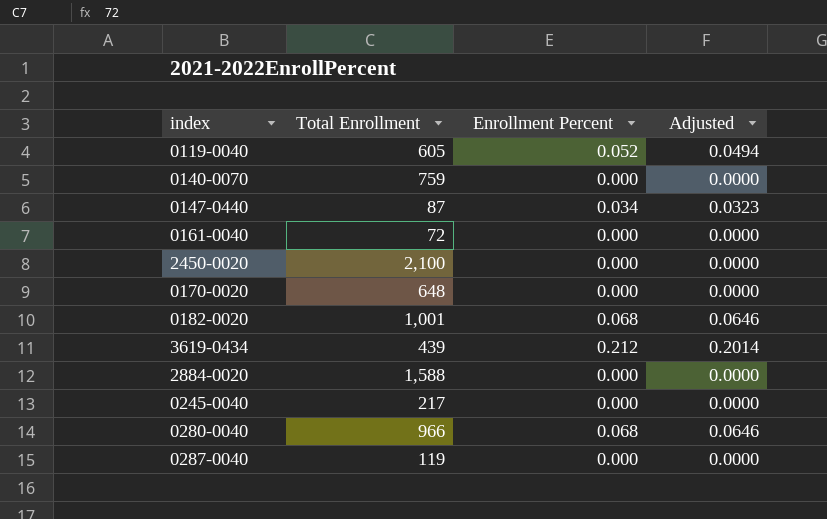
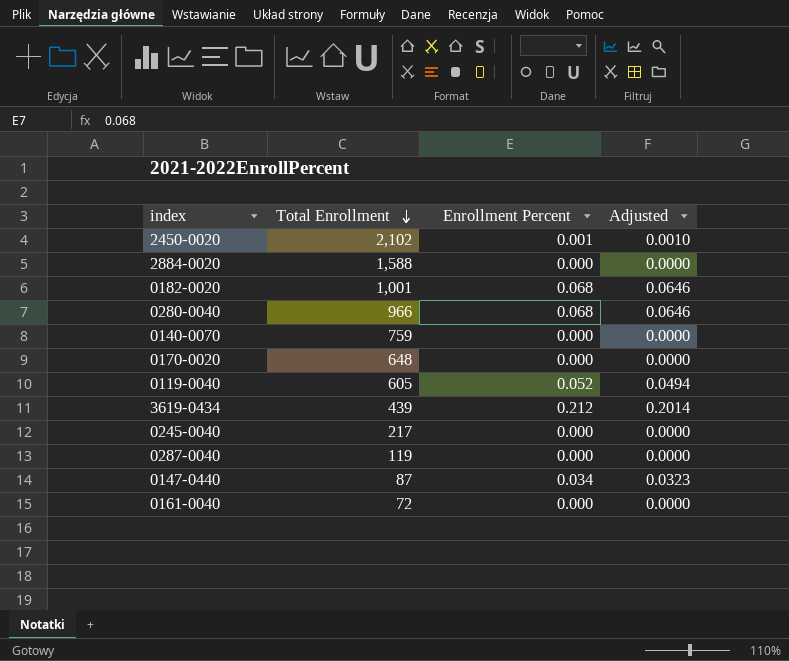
row order: none -> Total Enrollment descending
2450-0020 | Total Enrollment: 2,100 -> 2,102
2450-0020 | Enrollment Percent: 0.000 -> 0.001
2450-0020 | Adjusted: 0.0000 -> 0.0010

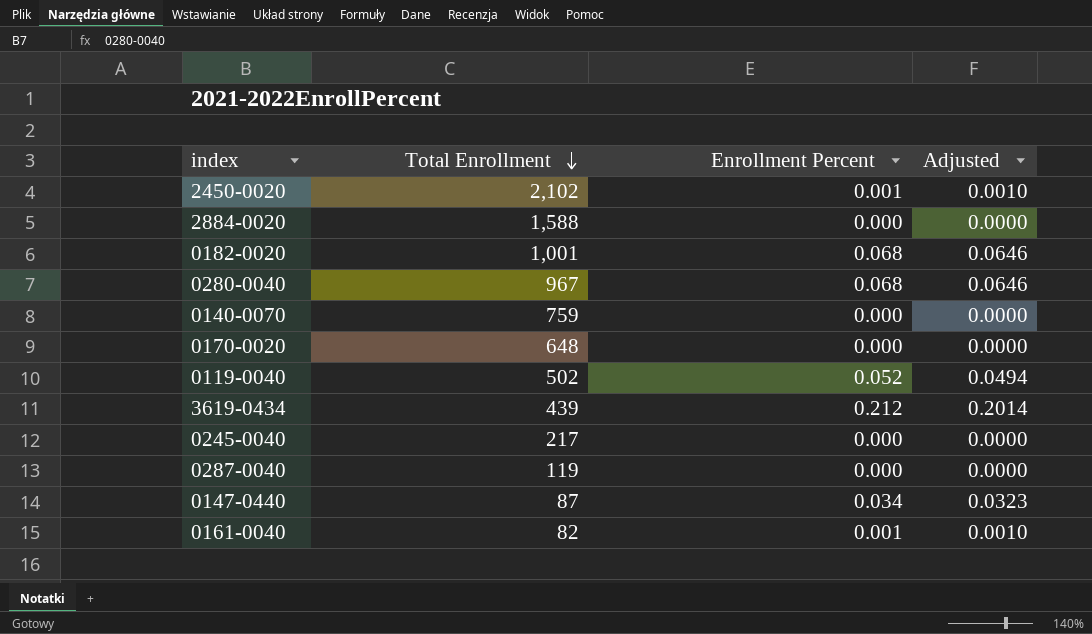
0280-0040 | Total Enrollment: 966 -> 967
0119-0040 | Total Enrollment: 605 -> 502
0161-0040 | Total Enrollment: 72 -> 82
0161-0040 | Enrollment Percent: 0.000 -> 0.001
0161-0040 | Adjusted: 0.0000 -> 0.0010

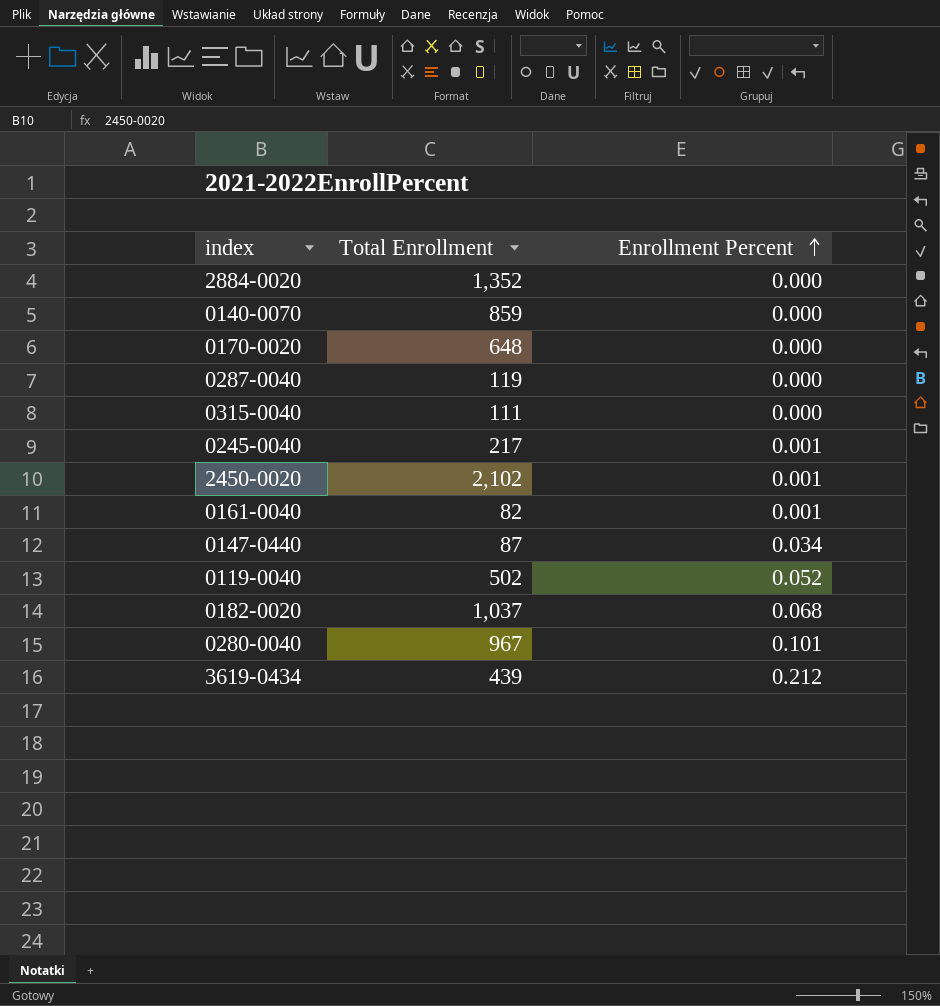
row order: Total Enrollment descending -> Enrollment Percent ascending
column Adjusted | formula: [Enrollment Percent] * 0.95 -> none
2884-0020 | Total Enrollment: 1,588 -> 1,352
0140-0070 | Total Enrollment: 759 -> 859
row 0315-0040: none -> 111 | 0.000
0245-0040 | Enrollment Percent: 0.000 -> 0.001
0182-0020 | Total Enrollment: 1,001 -> 1,037
0280-0040 | Enrollment Percent: 0.068 -> 0.101

